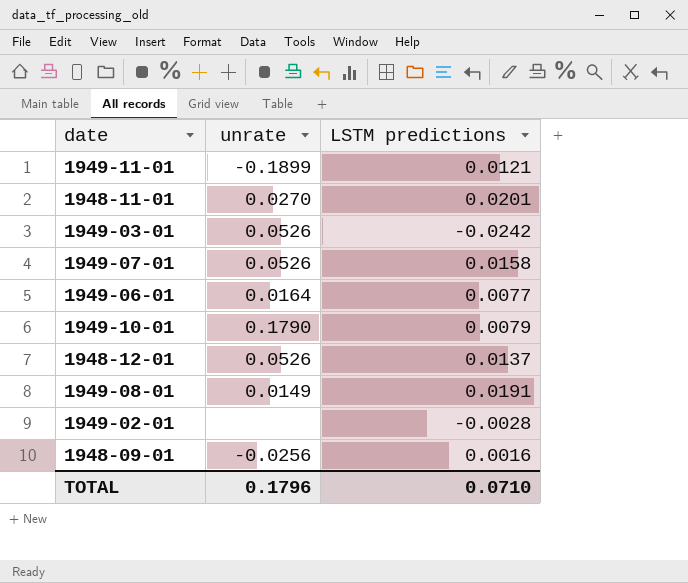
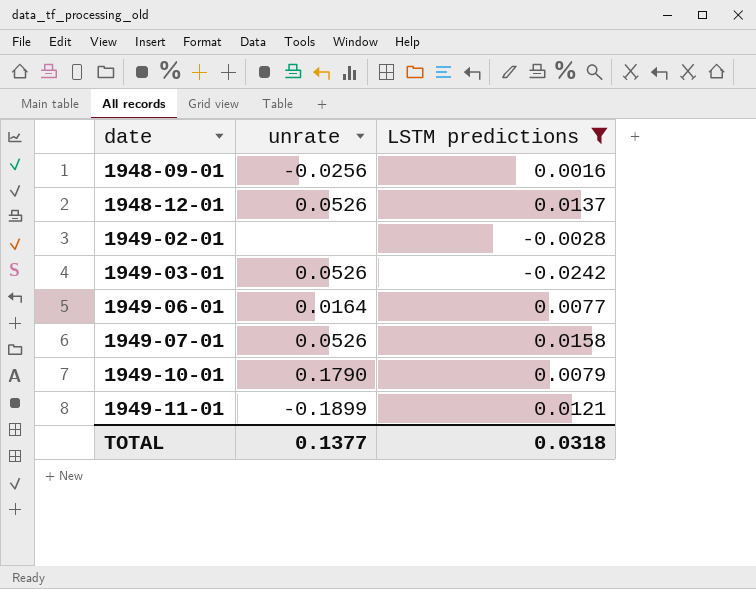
filter: none -> LSTM predictions <= 0.0158
row order: none -> date ascending
TOTAL | unrate: 0.1796 -> 0.1377
TOTAL | LSTM predictions: 0.0710 -> 0.0318

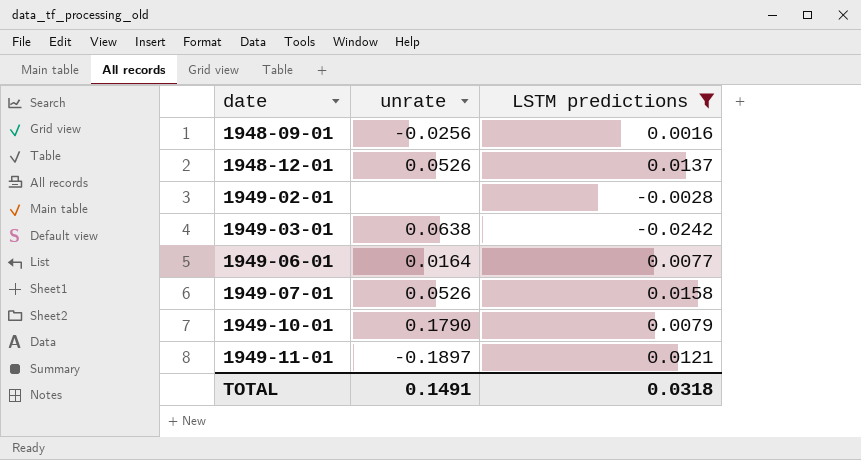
1949-03-01 | unrate: 0.0526 -> 0.0638
1949-11-01 | unrate: -0.1899 -> -0.1897
TOTAL | unrate: 0.1377 -> 0.1491

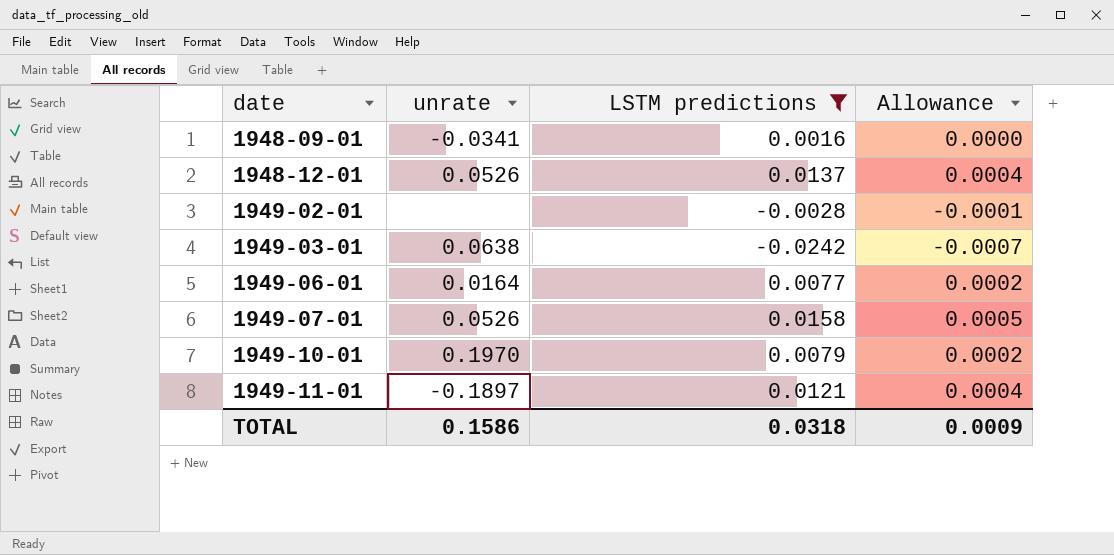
column Allowance | formula: none -> [LSTM predictions] * 0.03
1948-09-01 | unrate: -0.0256 -> -0.0341
1949-10-01 | unrate: 0.1790 -> 0.1970
TOTAL | unrate: 0.1491 -> 0.1586

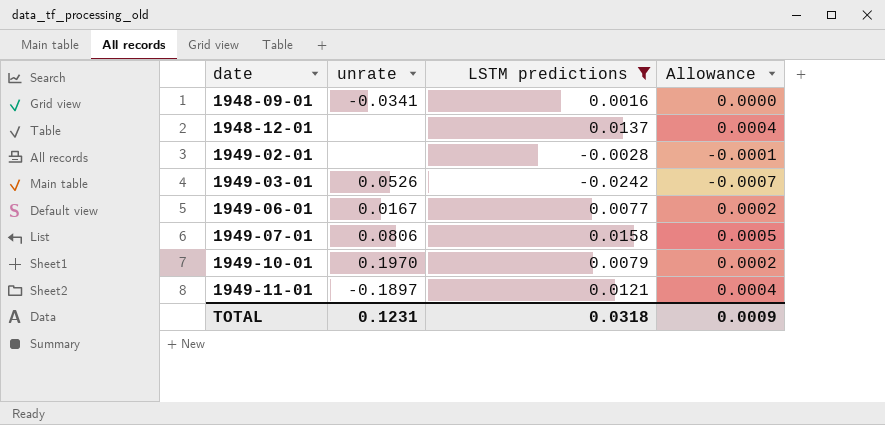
1948-12-01 | unrate: 0.0526 -> none
1949-03-01 | unrate: 0.0638 -> 0.0526
1949-06-01 | unrate: 0.0164 -> 0.0167
1949-07-01 | unrate: 0.0526 -> 0.0806
TOTAL | unrate: 0.1586 -> 0.1231

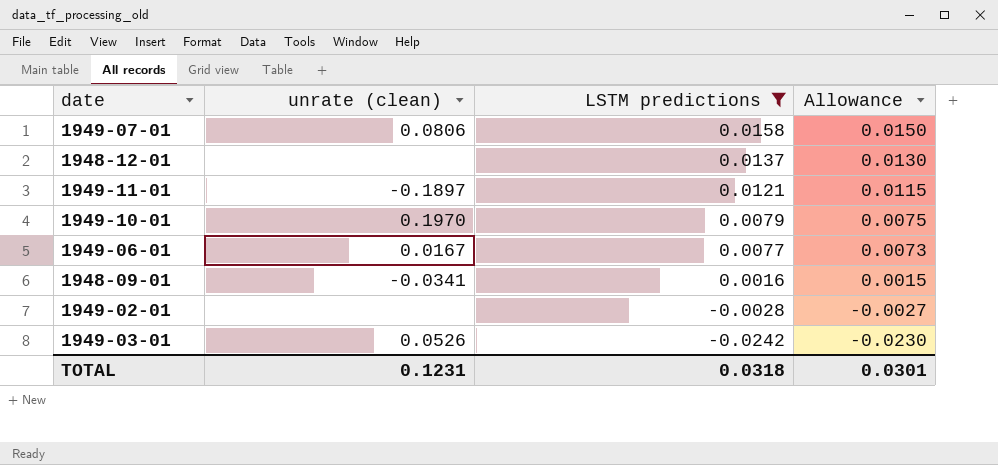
row order: date ascending -> LSTM predictions descending
column name: unrate -> unrate (clean)
column Allowance | formula: [LSTM predictions] * 0.03 -> [LSTM predictions] * 0.95
TOTAL | Allowance: 0.0009 -> 0.0301

